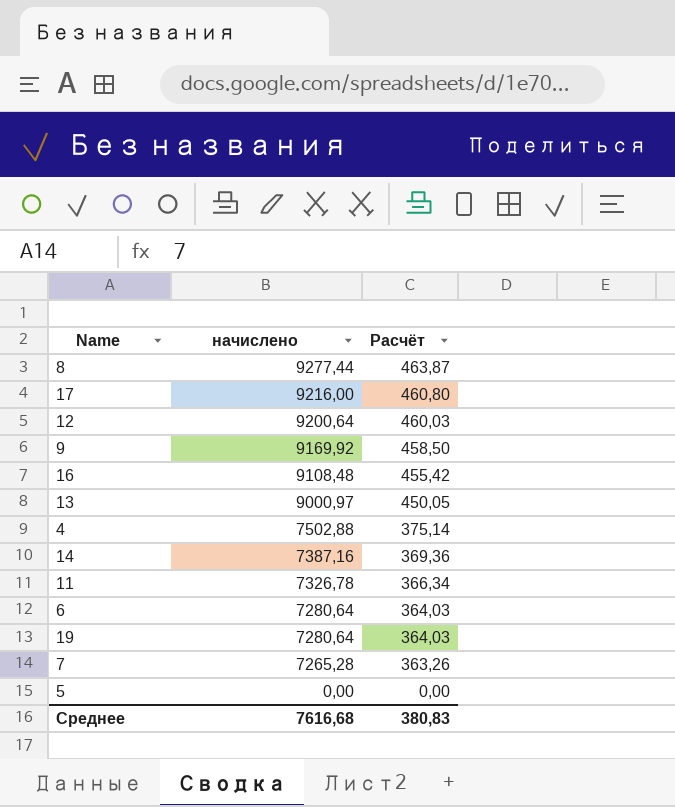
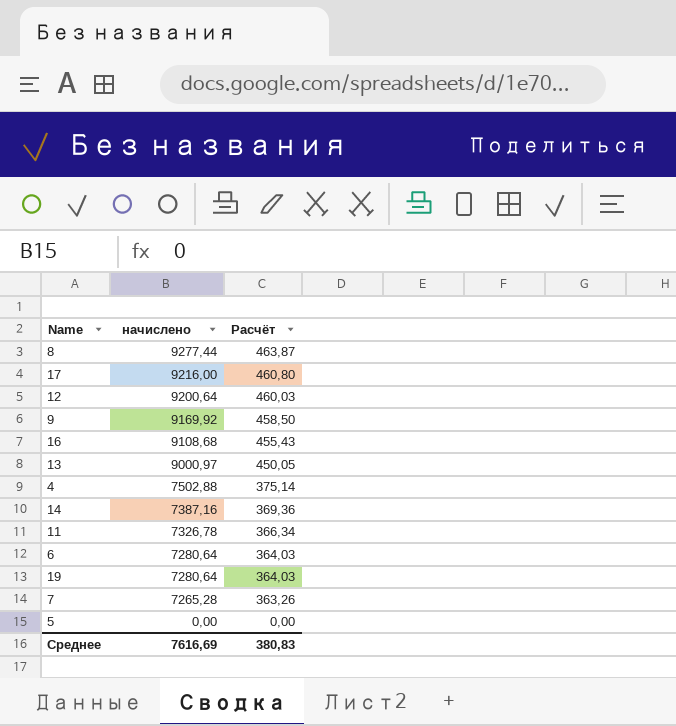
16 | начислено: 9108,48 -> 9108,68
16 | Расчёт: 455,42 -> 455,43
Среднее | начислено: 7616,68 -> 7616,69

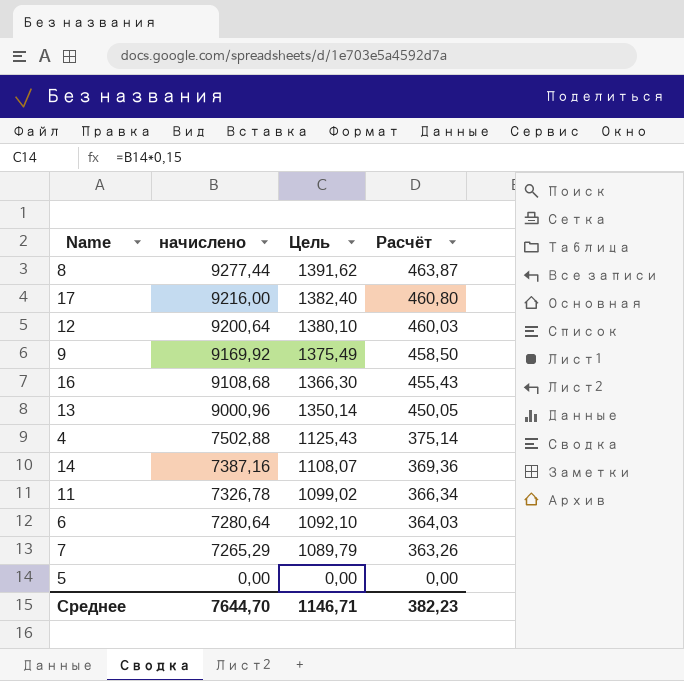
column Цель | formula: none -> [начислено] * 0,15
row 19: 7280,64 | 364,03 -> none
13 | начислено: 9000,97 -> 9000,96
7 | начислено: 7265,28 -> 7265,29
Среднее | начислено: 7616,69 -> 7644,70
Среднее | Расчёт: 380,83 -> 382,23

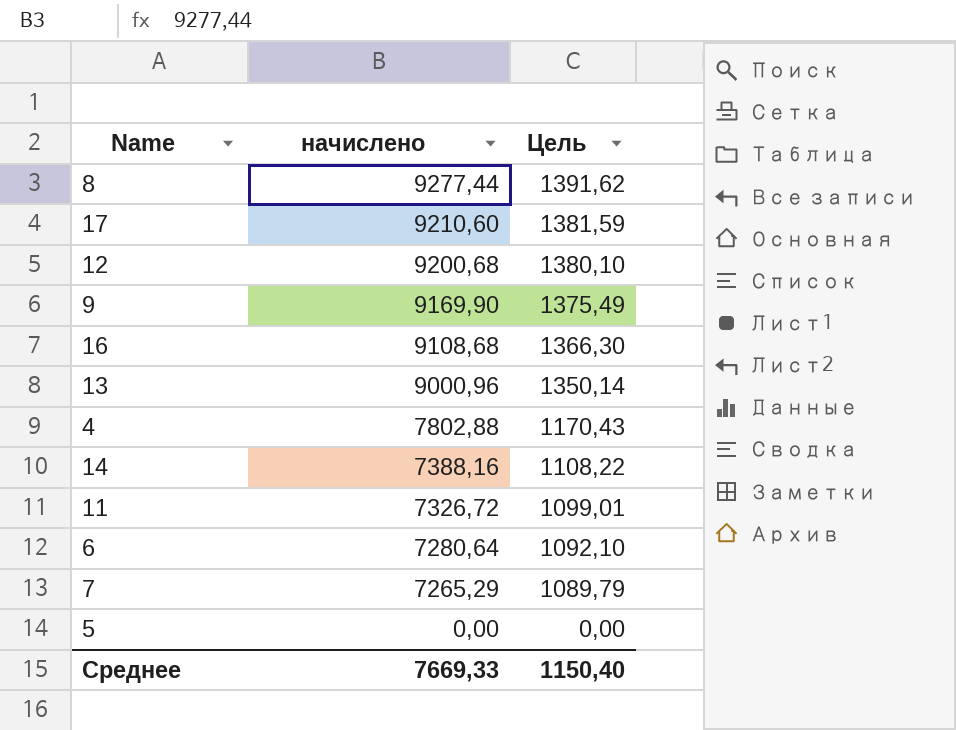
column Расчёт | formula: [начислено] * 0,05 -> none
17 | начислено: 9216,00 -> 9210,60
17 | Цель: 1382,40 -> 1381,59
12 | начислено: 9200,64 -> 9200,68
9 | начислено: 9169,92 -> 9169,90
4 | начислено: 7502,88 -> 7802,88
4 | Цель: 1125,43 -> 1170,43
14 | начислено: 7387,16 -> 7388,16
14 | Цель: 1108,07 -> 1108,22
11 | начислено: 7326,78 -> 7326,72
11 | Цель: 1099,02 -> 1099,01
Среднее | начислено: 7644,70 -> 7669,33
Среднее | Цель: 1146,71 -> 1150,40

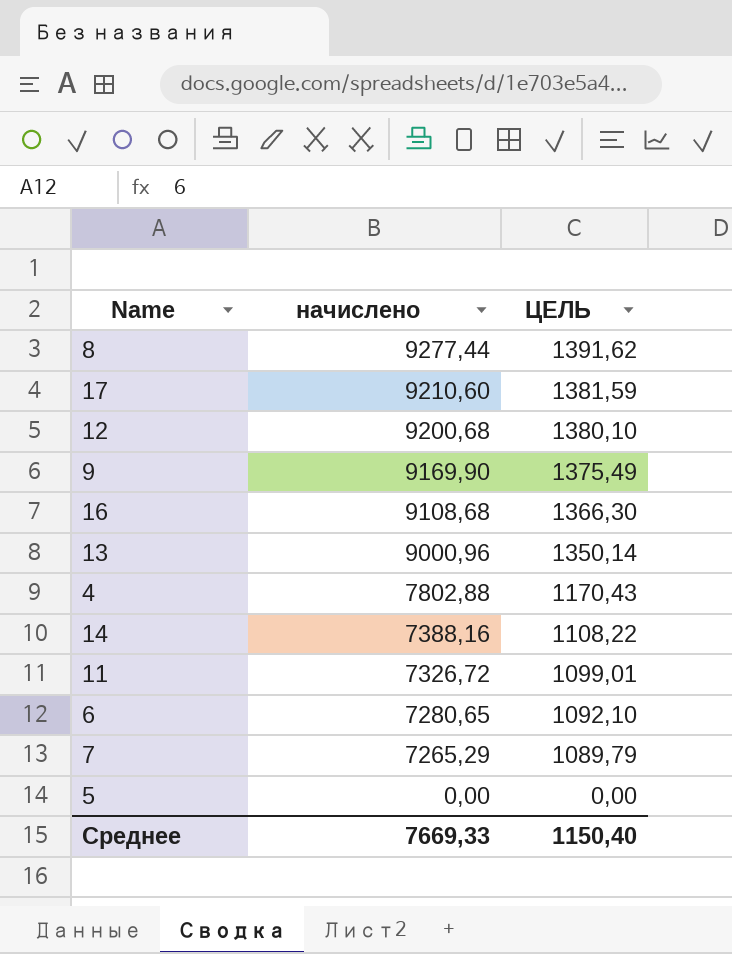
column name: Цель -> ЦЕЛЬ
6 | начислено: 7280,64 -> 7280,65

